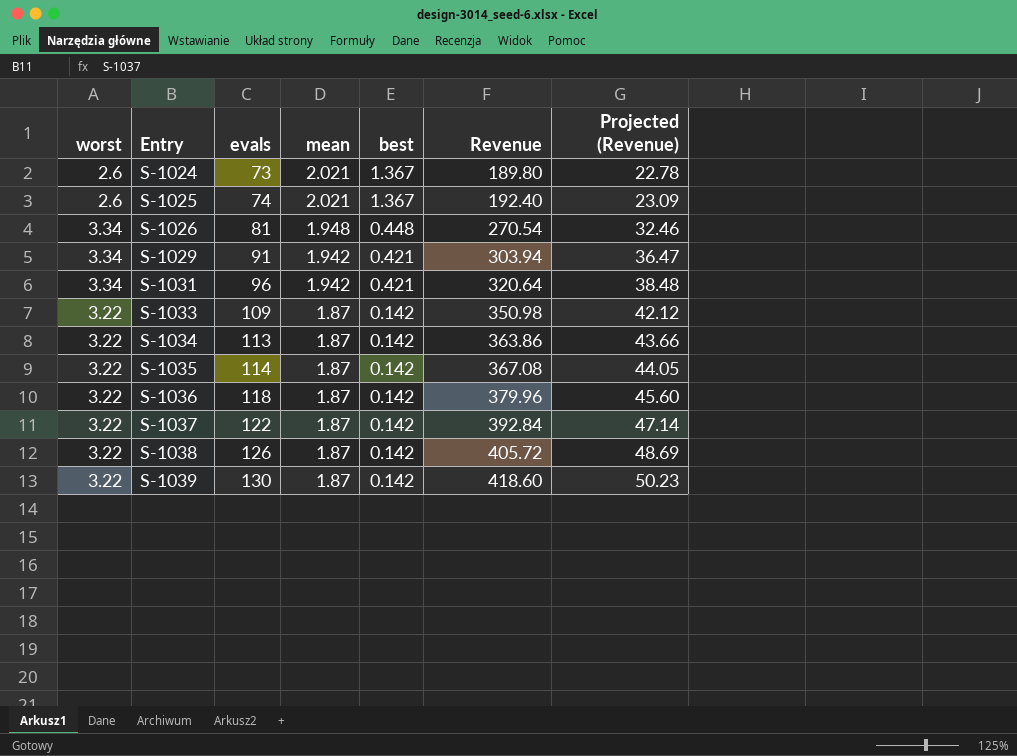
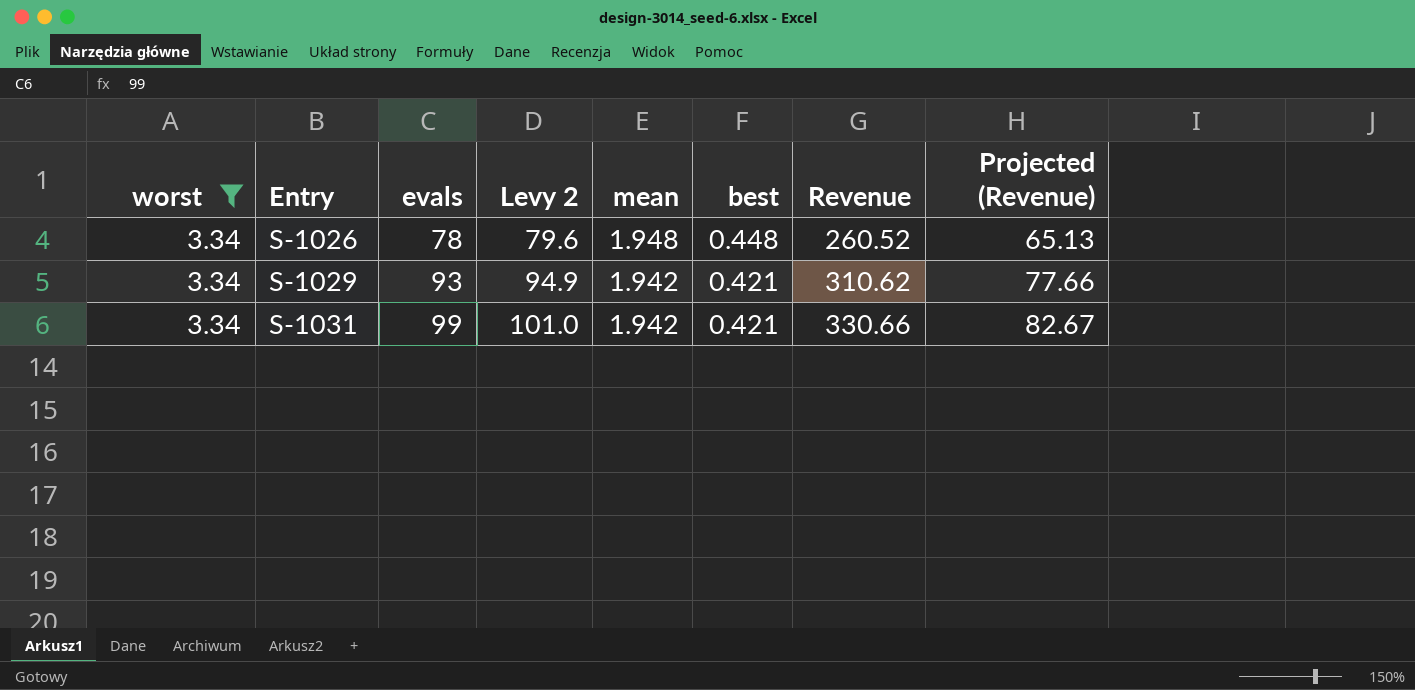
filter: none -> worst = 3.34
column Levy 2 | formula: none -> [evals] * 1.02
column Projected (Revenue) | formula: [Revenue] * 0.12 -> [Revenue] * 0.25
S-1026 | evals: 81 -> 78
S-1026 | Revenue: 270.54 -> 260.52
S-1029 | evals: 91 -> 93
S-1029 | Revenue: 303.94 -> 310.62
S-1031 | evals: 96 -> 99
S-1031 | Revenue: 320.64 -> 330.66

